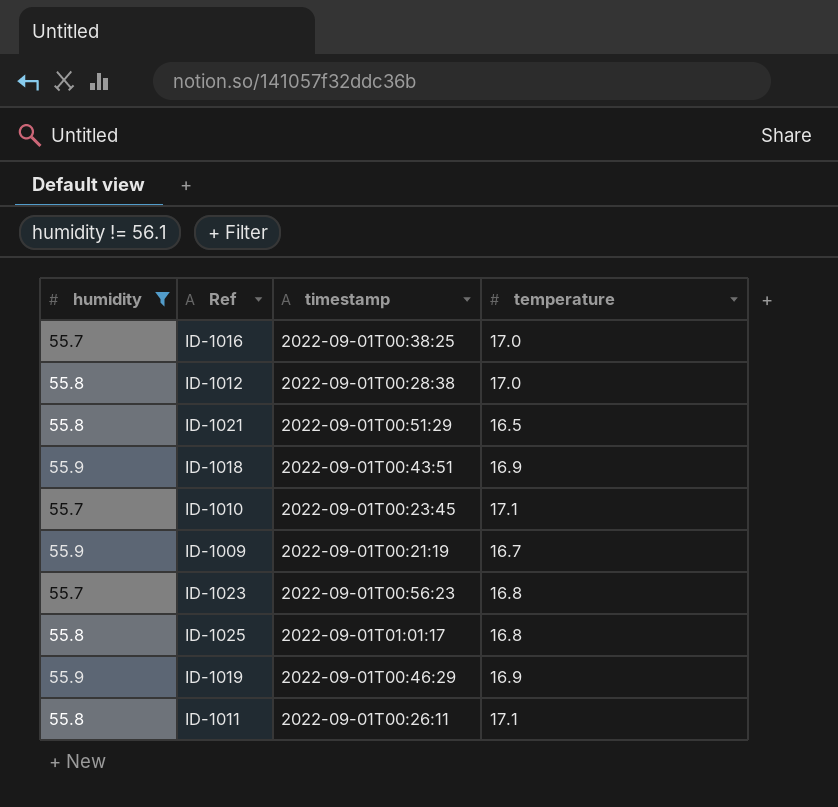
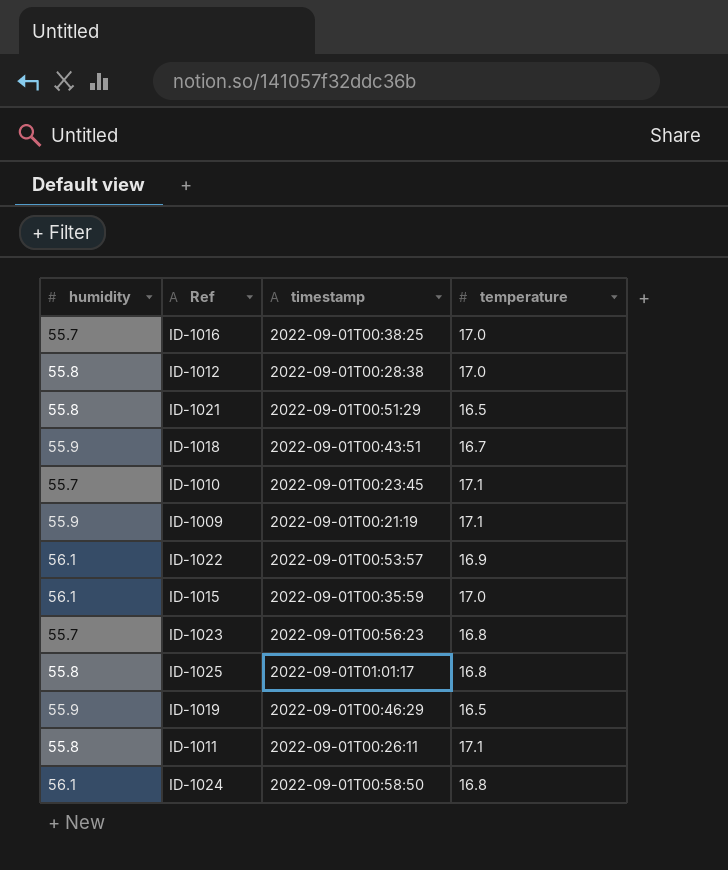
filter: humidity != 56.1 -> none
ID-1018 | temperature: 16.9 -> 16.7
ID-1009 | temperature: 16.7 -> 17.1
ID-1019 | temperature: 16.9 -> 16.5

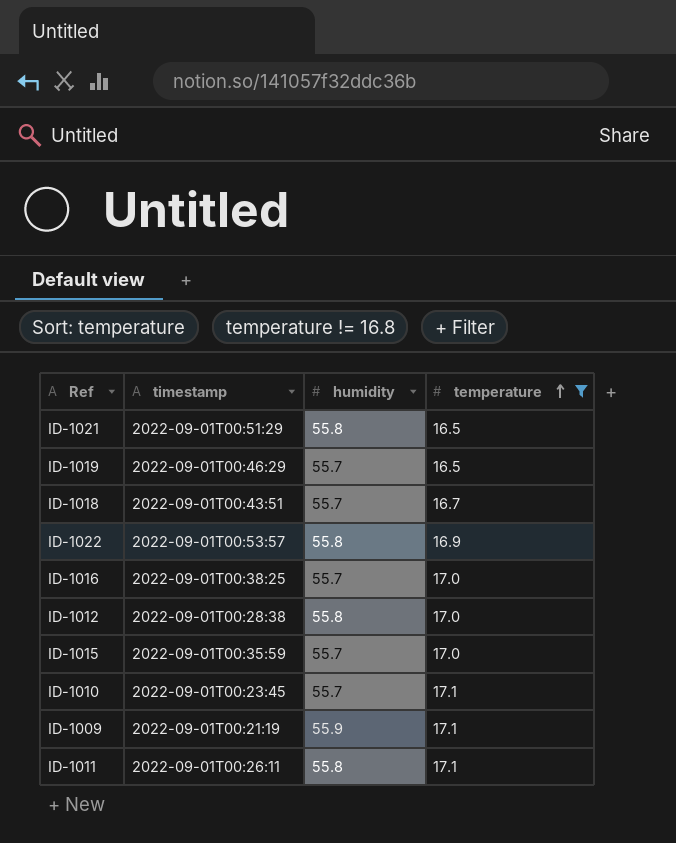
filter: none -> temperature != 16.8
row order: none -> temperature ascending
column humidity | position: 1 -> 3
ID-1019 | humidity: 55.9 -> 55.7
ID-1018 | humidity: 55.9 -> 55.7
ID-1022 | humidity: 56.1 -> 55.8
ID-1015 | humidity: 56.1 -> 55.7

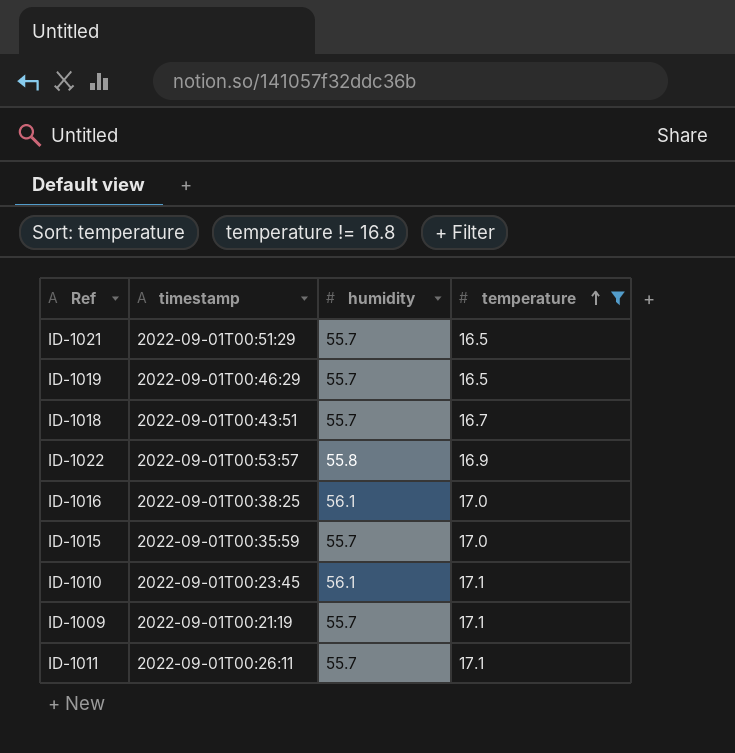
row ID-1012: 2022-09-01T00:28:38 | 55.8 | 17.0 -> none
ID-1021 | humidity: 55.8 -> 55.7
ID-1016 | humidity: 55.7 -> 56.1
ID-1010 | humidity: 55.7 -> 56.1
ID-1009 | humidity: 55.9 -> 55.7
ID-1011 | humidity: 55.8 -> 55.7

